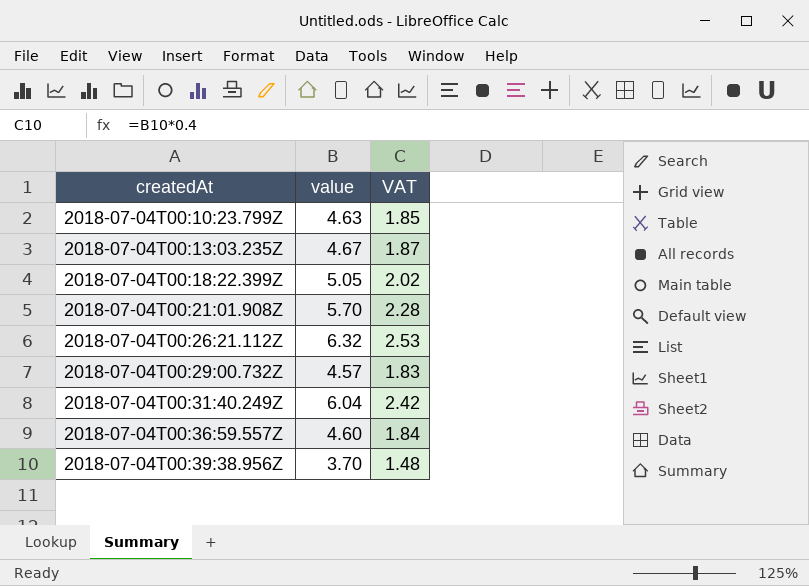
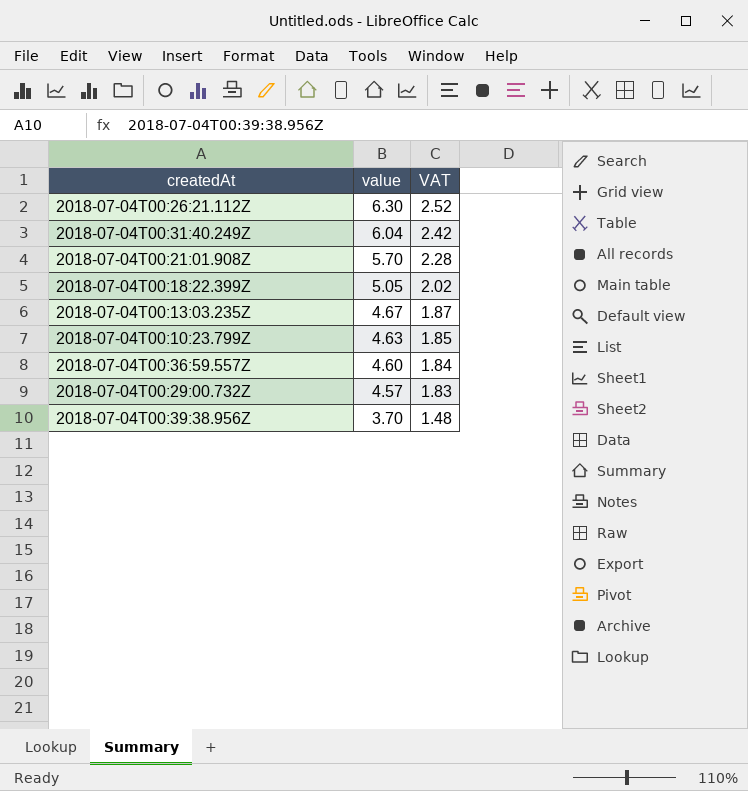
row order: createdAt ascending -> value descending
2018-07-04T00:26:21.112Z | value: 6.32 -> 6.30
2018-07-04T00:26:21.112Z | VAT: 2.53 -> 2.52

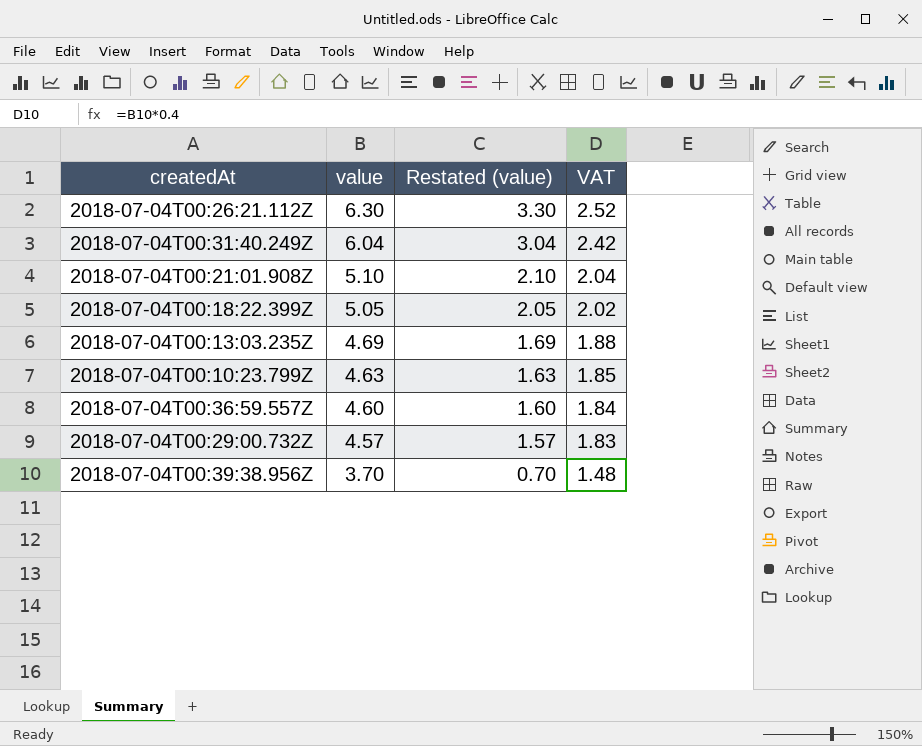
column Restated (value) | formula: none -> [value] - 3
2018-07-04T00:21:01.908Z | value: 5.70 -> 5.10
2018-07-04T00:21:01.908Z | VAT: 2.28 -> 2.04
2018-07-04T00:13:03.235Z | value: 4.67 -> 4.69
2018-07-04T00:13:03.235Z | VAT: 1.87 -> 1.88

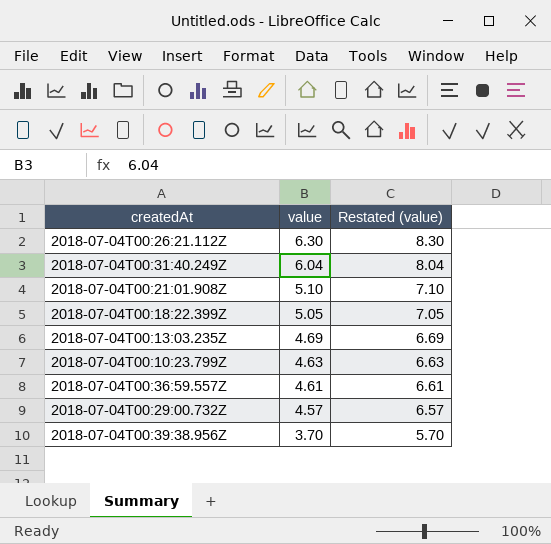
column VAT | formula: [value] * 0.4 -> none
column Restated (value) | formula: [value] - 3 -> [value] + 2
2018-07-04T00:36:59.557Z | value: 4.60 -> 4.61

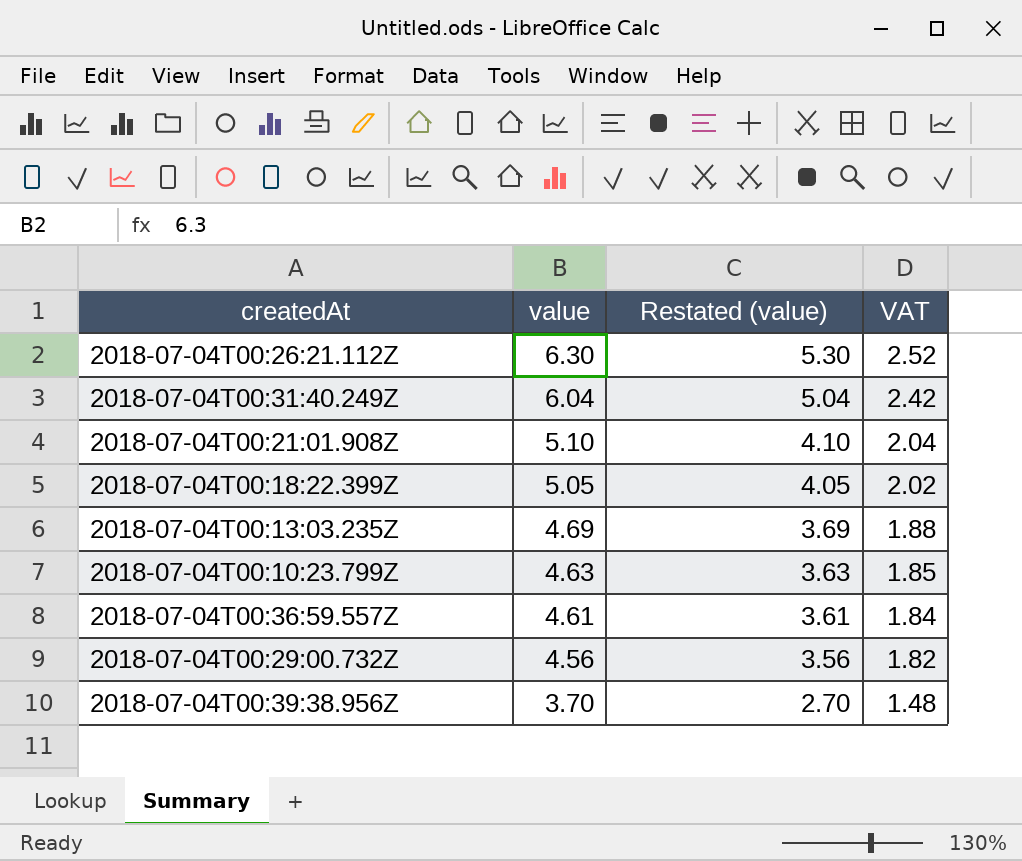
column Restated (value) | formula: [value] + 2 -> [value] - 1
column VAT | formula: none -> [value] * 0.4
2018-07-04T00:29:00.732Z | value: 4.57 -> 4.56

